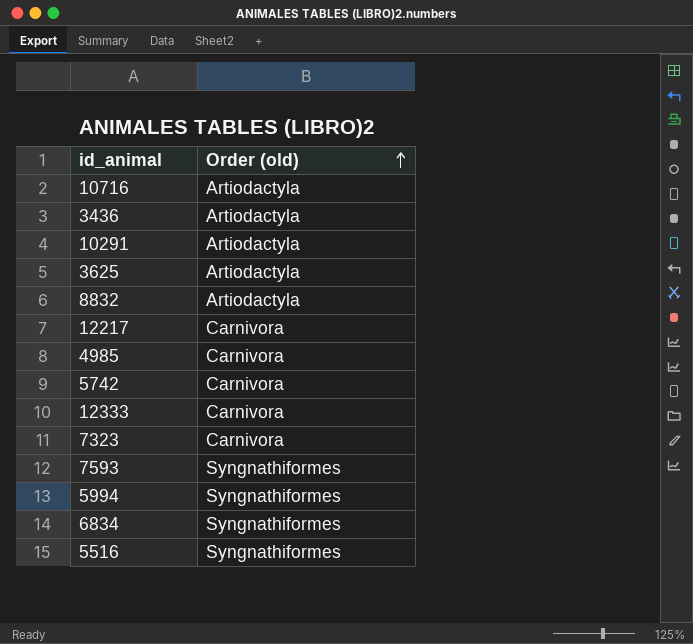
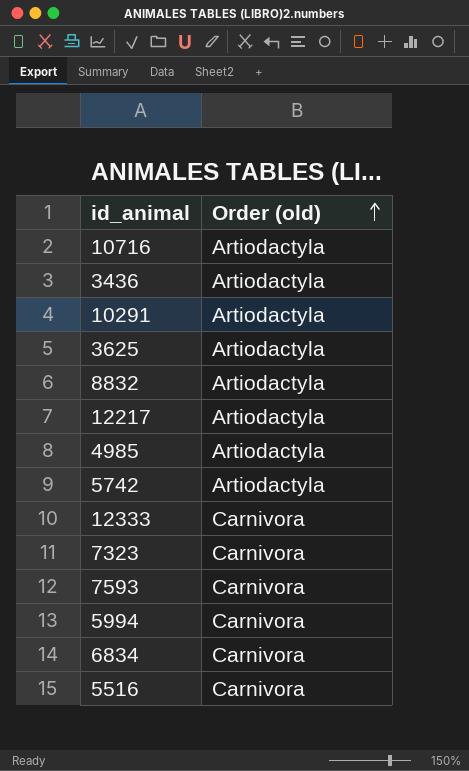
12217 | Order (old): Carnivora -> Artiodactyla
4985 | Order (old): Carnivora -> Artiodactyla
5742 | Order (old): Carnivora -> Artiodactyla
7593 | Order (old): Syngnathiformes -> Carnivora
5994 | Order (old): Syngnathiformes -> Carnivora
6834 | Order (old): Syngnathiformes -> Carnivora
5516 | Order (old): Syngnathiformes -> Carnivora

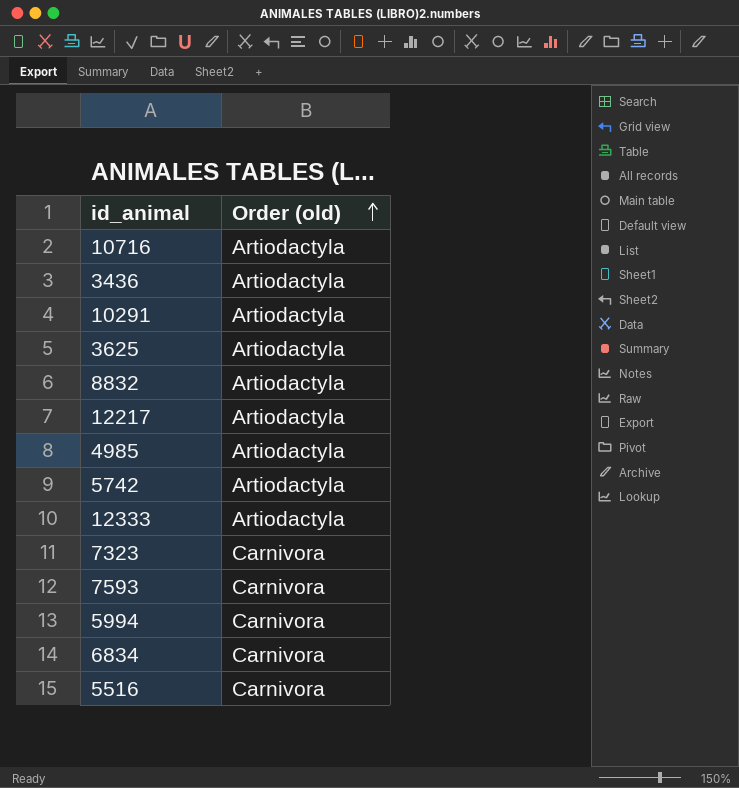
12333 | Order (old): Carnivora -> Artiodactyla

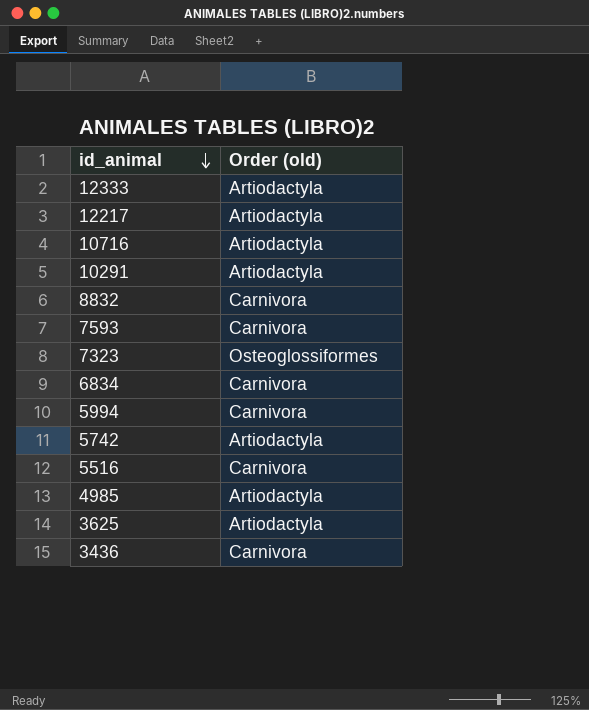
row order: Order (old) ascending -> id_animal descending
8832 | Order (old): Artiodactyla -> Carnivora
7323 | Order (old): Carnivora -> Osteoglossiformes
3436 | Order (old): Artiodactyla -> Carnivora

